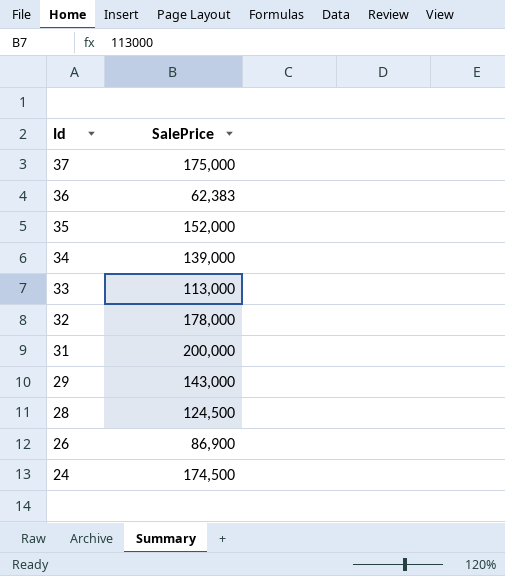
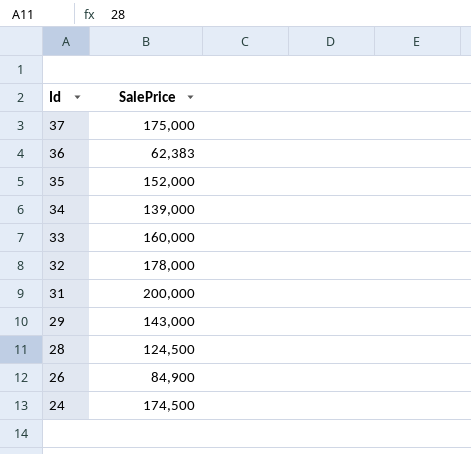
33 | SalePrice: 113,000 -> 160,000
26 | SalePrice: 86,900 -> 84,900

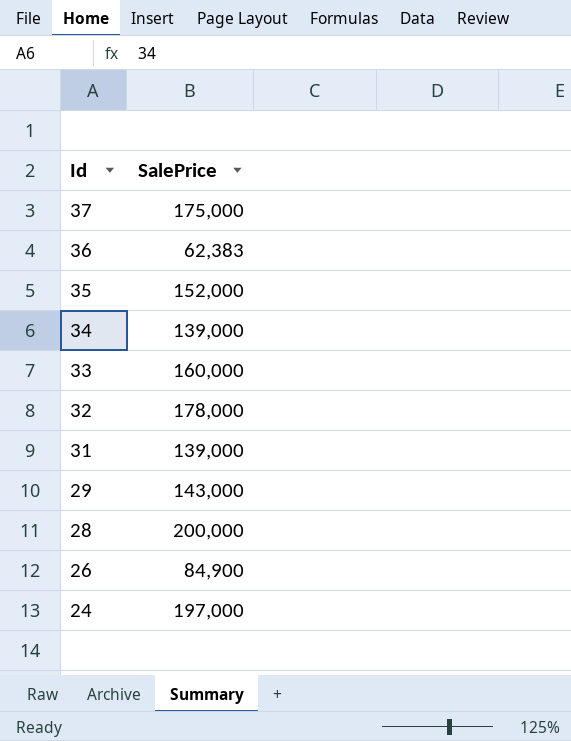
31 | SalePrice: 200,000 -> 139,000
28 | SalePrice: 124,500 -> 200,000
24 | SalePrice: 174,500 -> 197,000

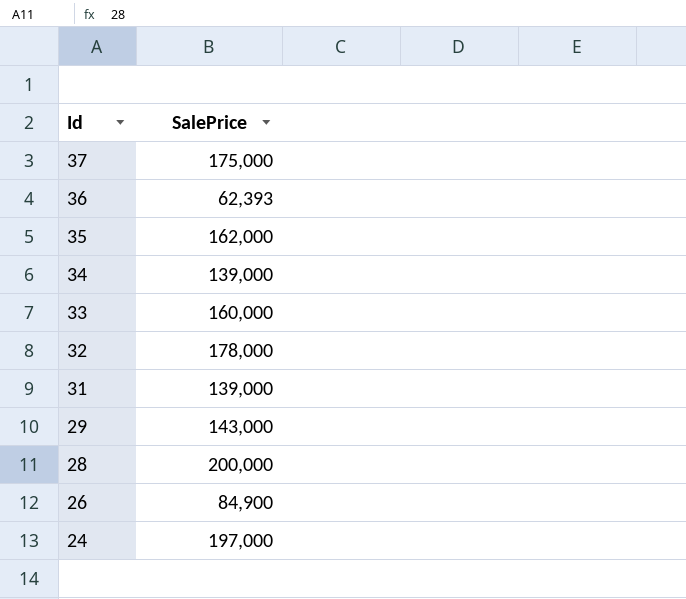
36 | SalePrice: 62,383 -> 62,393
35 | SalePrice: 152,000 -> 162,000

